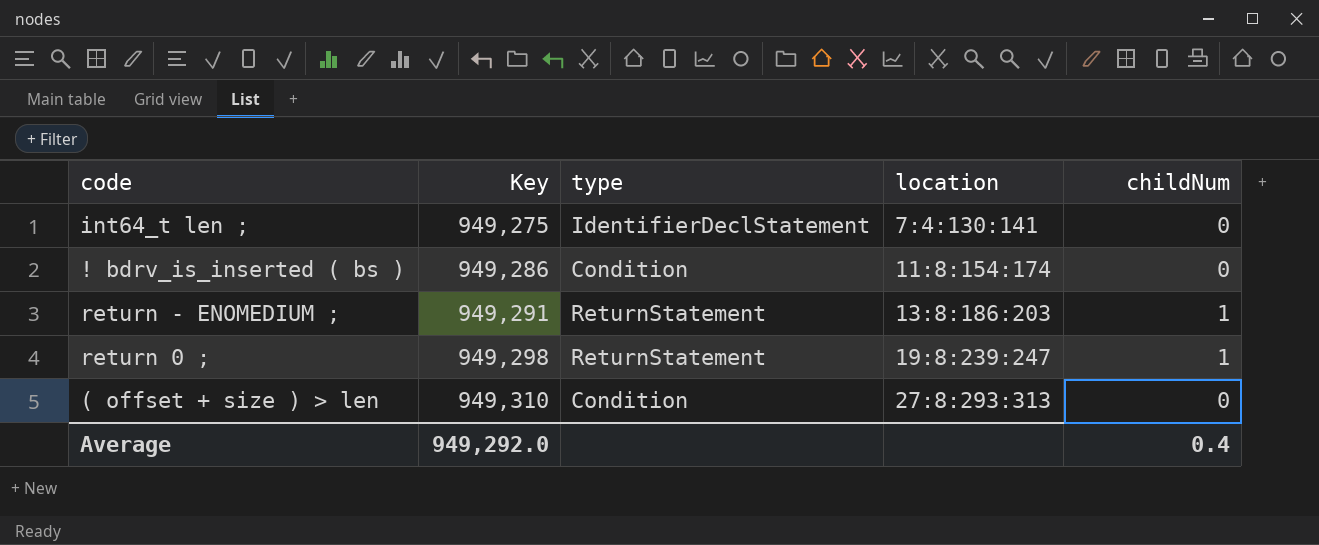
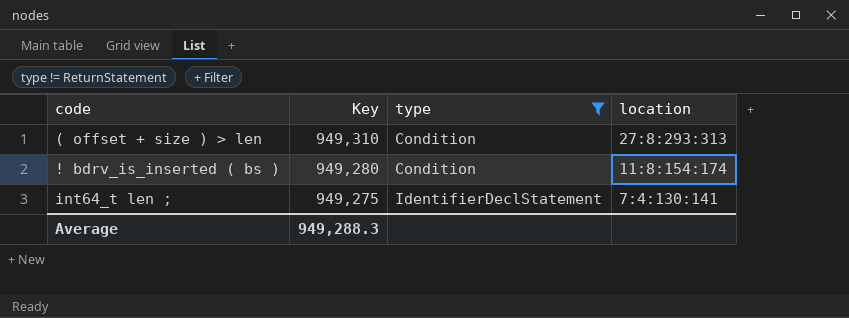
filter: none -> type != ReturnStatement
row order: Key ascending -> Key descending
column childNum | position: 5 -> none
! bdrv_is_inserted ( bs ) | Key: 949,286 -> 949,280
Average | Key: 949,292.0 -> 949,288.3

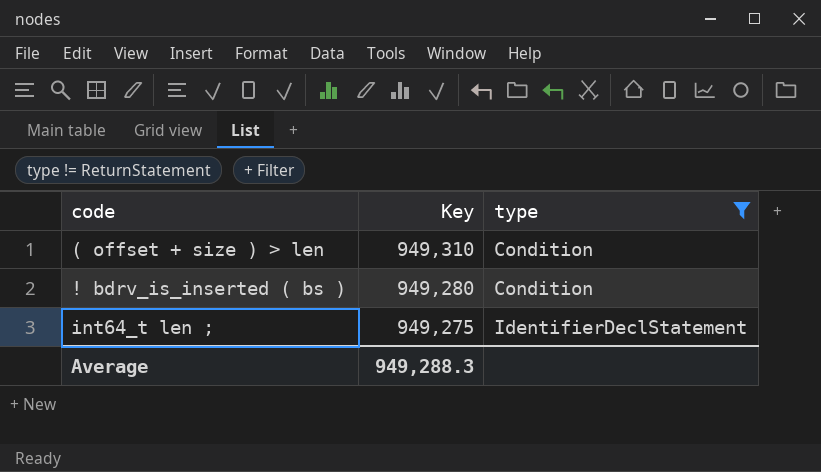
column location | position: 4 -> none

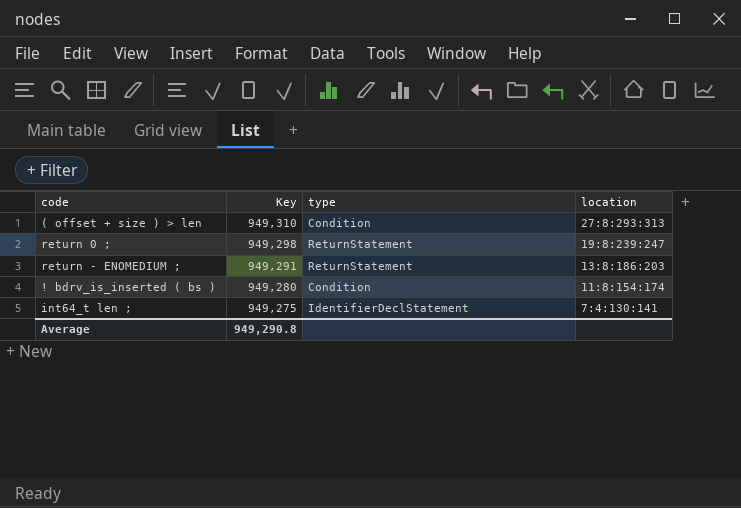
filter: type != ReturnStatement -> none
column location | position: none -> 4
Average | Key: 949,288.3 -> 949,290.8

